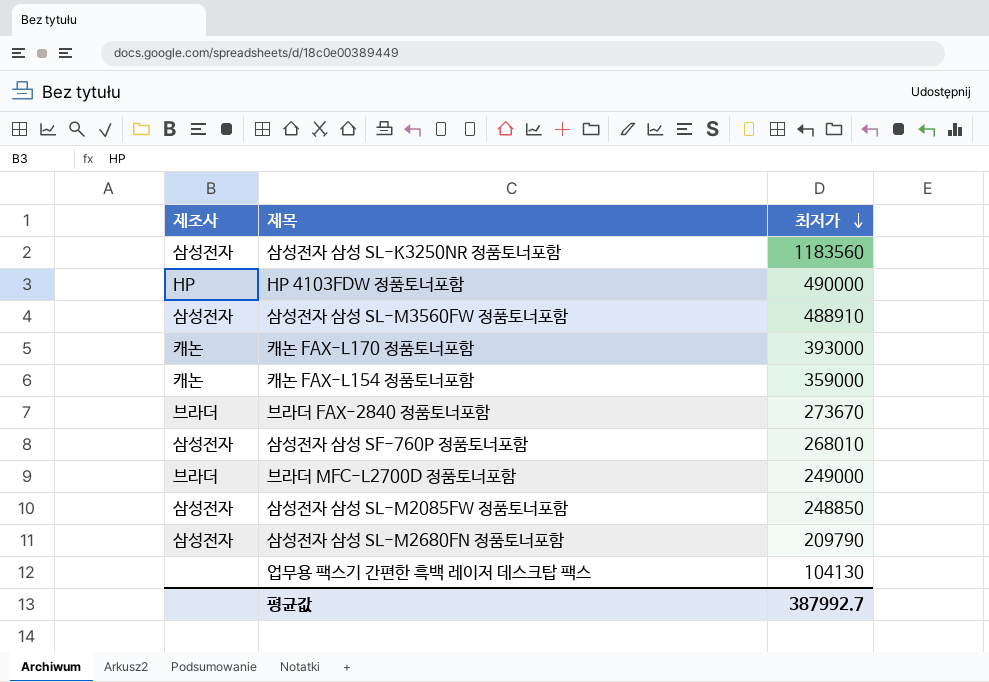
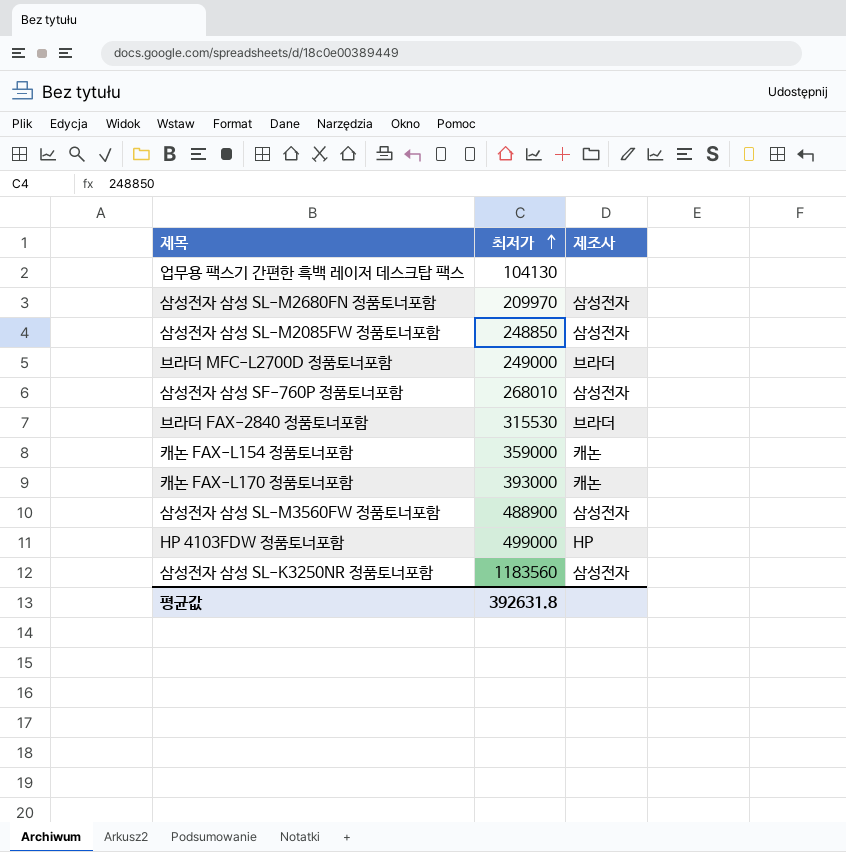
row order: 최저가 descending -> 최저가 ascending
column 제조사 | position: 1 -> 3
삼성전자 삼성 SL-M2680FN 정품토너포함 | 최저가: 209790 -> 209970
브라더 FAX-2840 정품토너포함 | 최저가: 273670 -> 315530
삼성전자 삼성 SL-M3560FW 정품토너포함 | 최저가: 488910 -> 488900
HP 4103FDW 정품토너포함 | 최저가: 490000 -> 499000
평균값 | 최저가: 387992.7 -> 392631.8

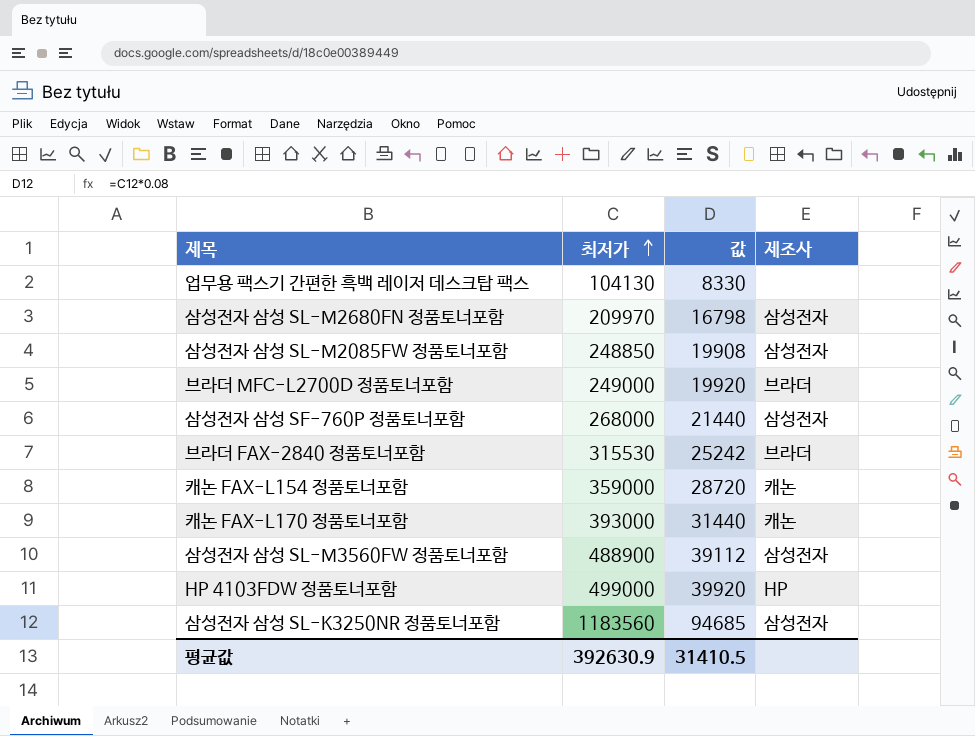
column 값 | formula: none -> [최저가] * 0.08
삼성전자 삼성 SF-760P 정품토너포함 | 최저가: 268010 -> 268000
평균값 | 최저가: 392631.8 -> 392630.9

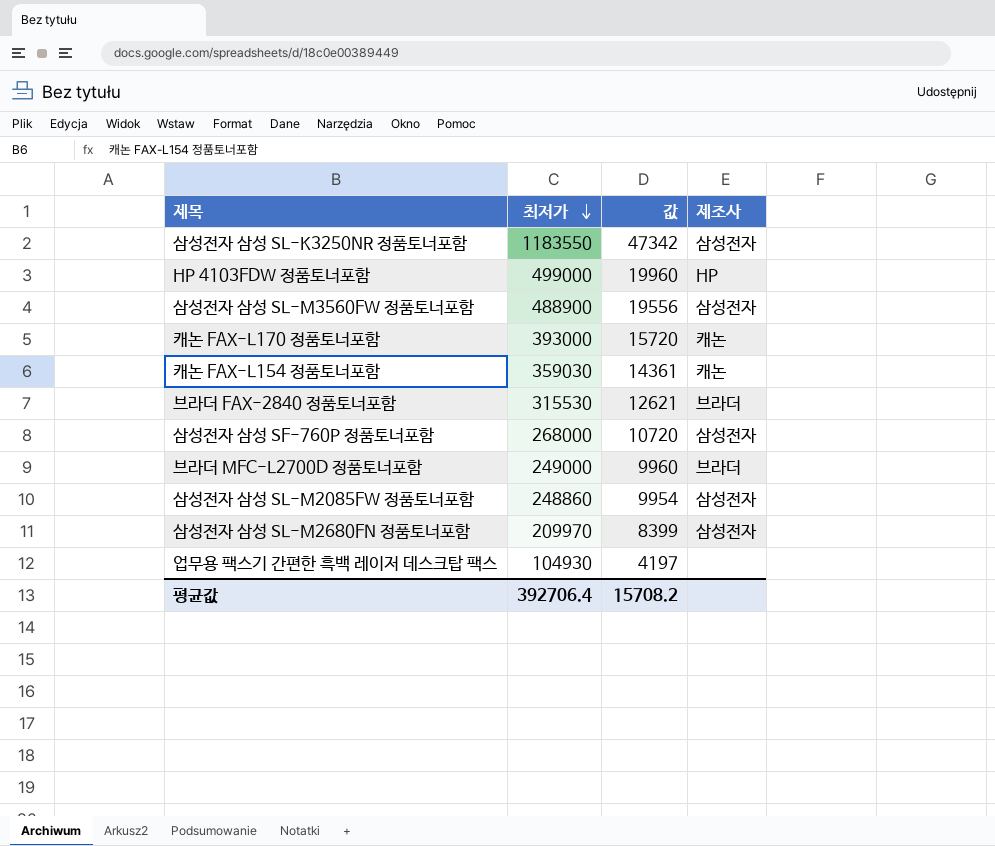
row order: 최저가 ascending -> 최저가 descending
column 값 | formula: [최저가] * 0.08 -> [최저가] * 0.04
삼성전자 삼성 SL-K3250NR 정품토너포함 | 최저가: 1183560 -> 1183550
캐논 FAX-L154 정품토너포함 | 최저가: 359000 -> 359030
삼성전자 삼성 SL-M2085FW 정품토너포함 | 최저가: 248850 -> 248860
업무용 팩스기 간편한 흑백 레이저 데스크탑 팩스 | 최저가: 104130 -> 104930
평균값 | 최저가: 392630.9 -> 392706.4
평균값 | 값: 31410.5 -> 15708.2

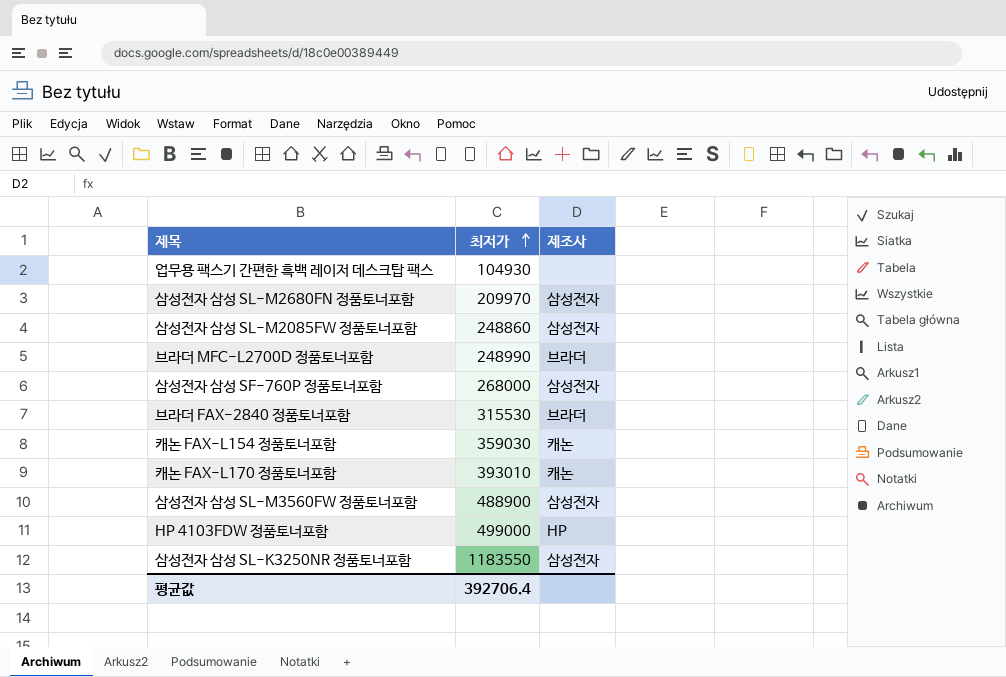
row order: 최저가 descending -> 최저가 ascending
column 값 | formula: [최저가] * 0.04 -> none
브라더 MFC-L2700D 정품토너포함 | 최저가: 249000 -> 248990
캐논 FAX-L170 정품토너포함 | 최저가: 393000 -> 393010

